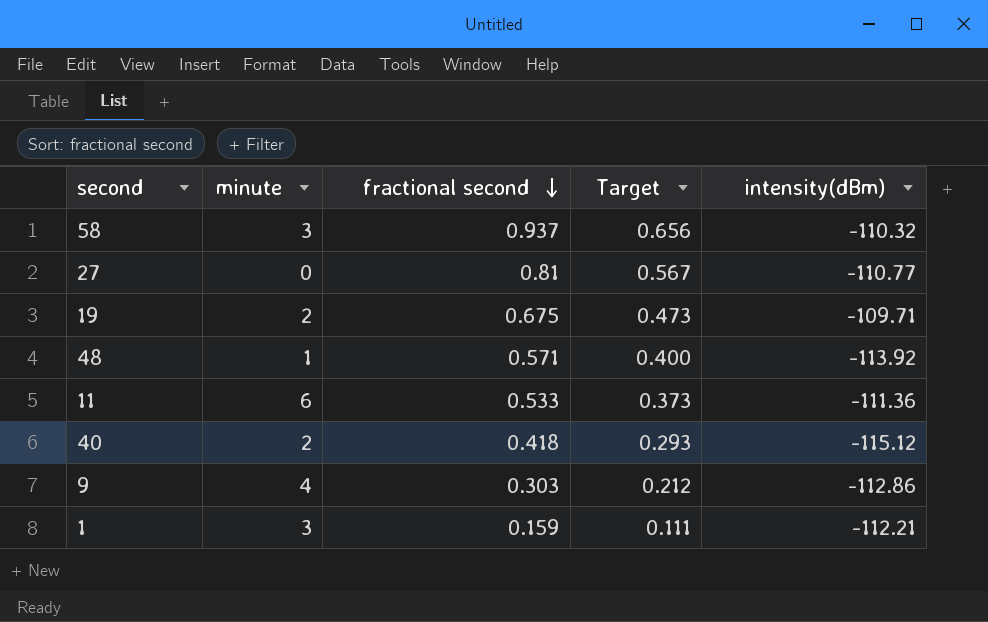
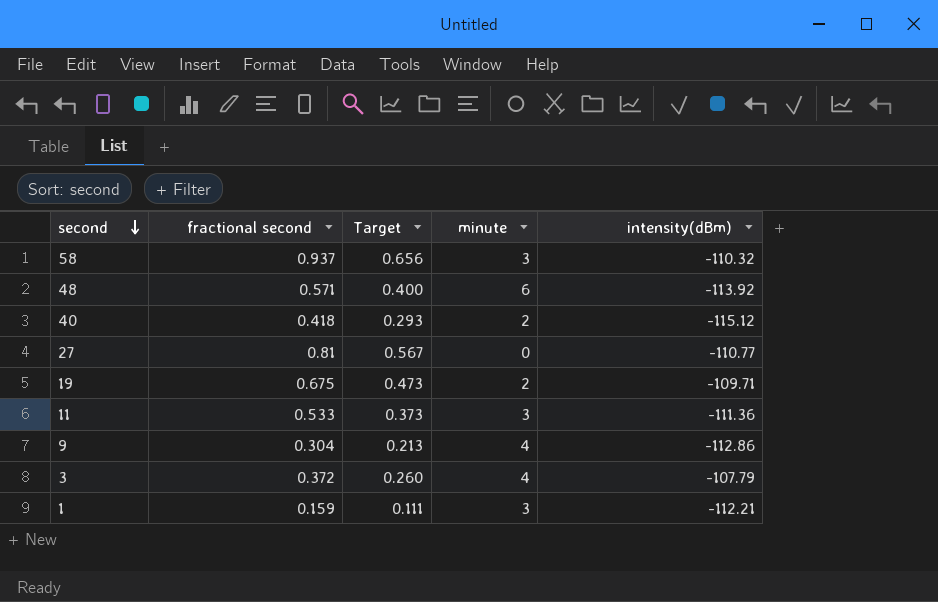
row order: fractional second descending -> second descending
column minute | position: 2 -> 4
48 | minute: 1 -> 6
11 | minute: 6 -> 3
9 | fractional second: 0.303 -> 0.304
9 | Target: 0.212 -> 0.213
row 3: none -> 0.372 | 0.260 | 4 | -107.79

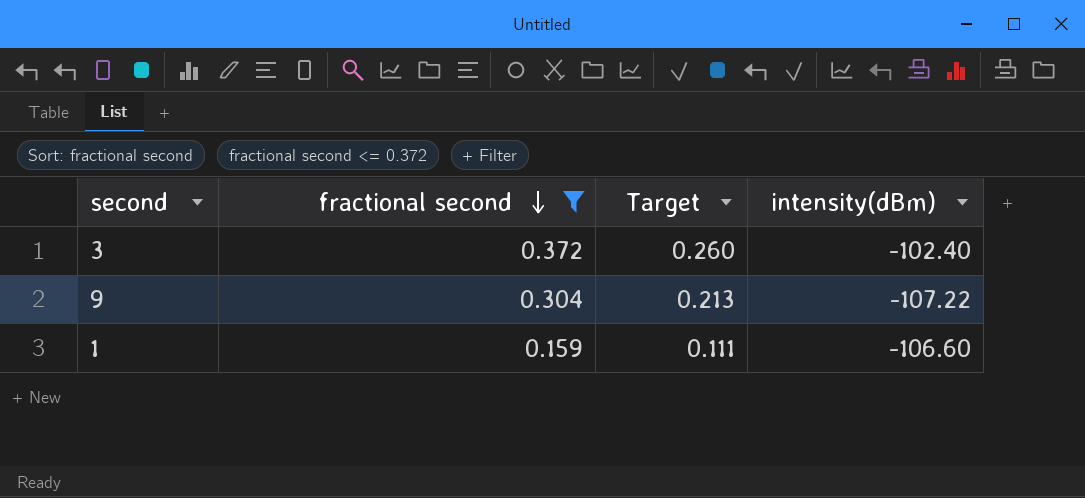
filter: none -> fractional second <= 0.372
row order: second descending -> fractional second descending
column minute | position: 4 -> none
3 | intensity(dBm): -107.79 -> -102.40
9 | intensity(dBm): -112.86 -> -107.22
1 | intensity(dBm): -112.21 -> -106.60

